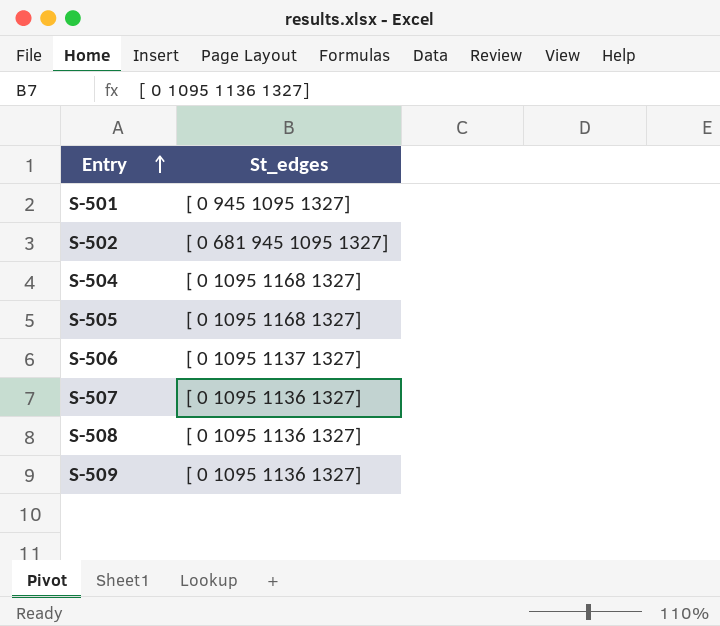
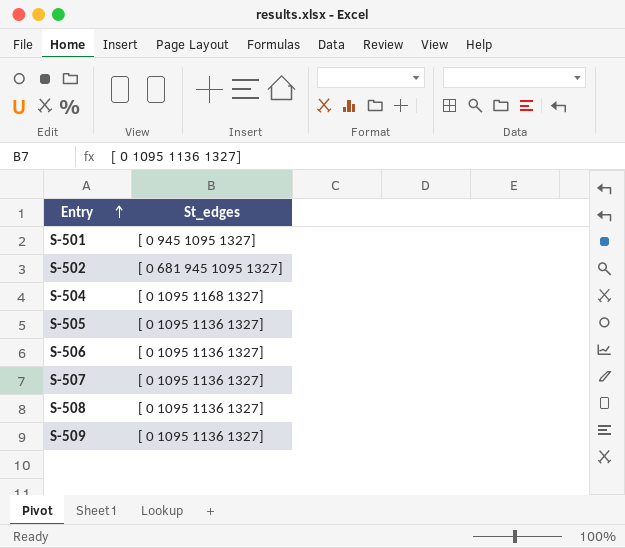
S-505 | St_edges: [ 0 1095 1168 1327] -> [ 0 1095 1136 1327]
S-506 | St_edges: [ 0 1095 1137 1327] -> [ 0 1095 1136 1327]

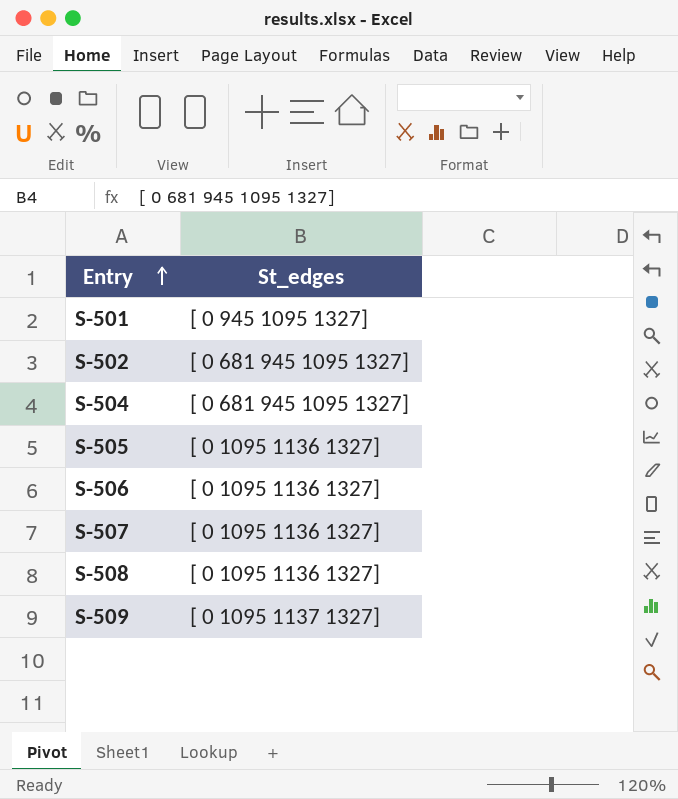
S-504 | St_edges: [ 0 1095 1168 1327] -> [ 0 681 945 1095 1327]
S-509 | St_edges: [ 0 1095 1136 1327] -> [ 0 1095 1137 1327]

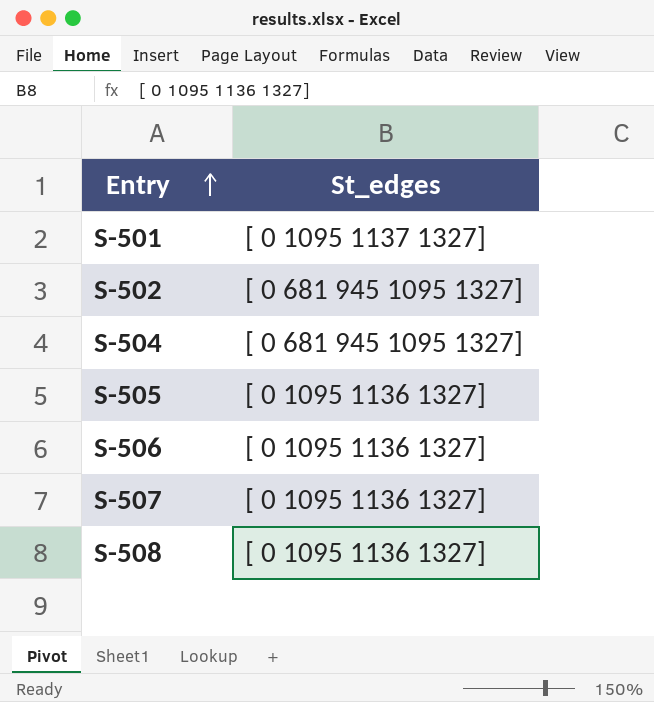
row S-509: [ 0 1095 1137 1327] -> none
S-501 | St_edges: [ 0 945 1095 1327] -> [ 0 1095 1137 1327]

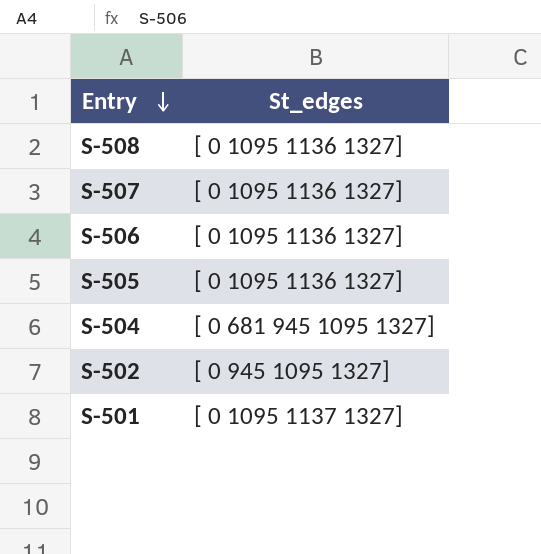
row order: Entry ascending -> Entry descending
S-502 | St_edges: [ 0 681 945 1095 1327] -> [ 0 945 1095 1327]

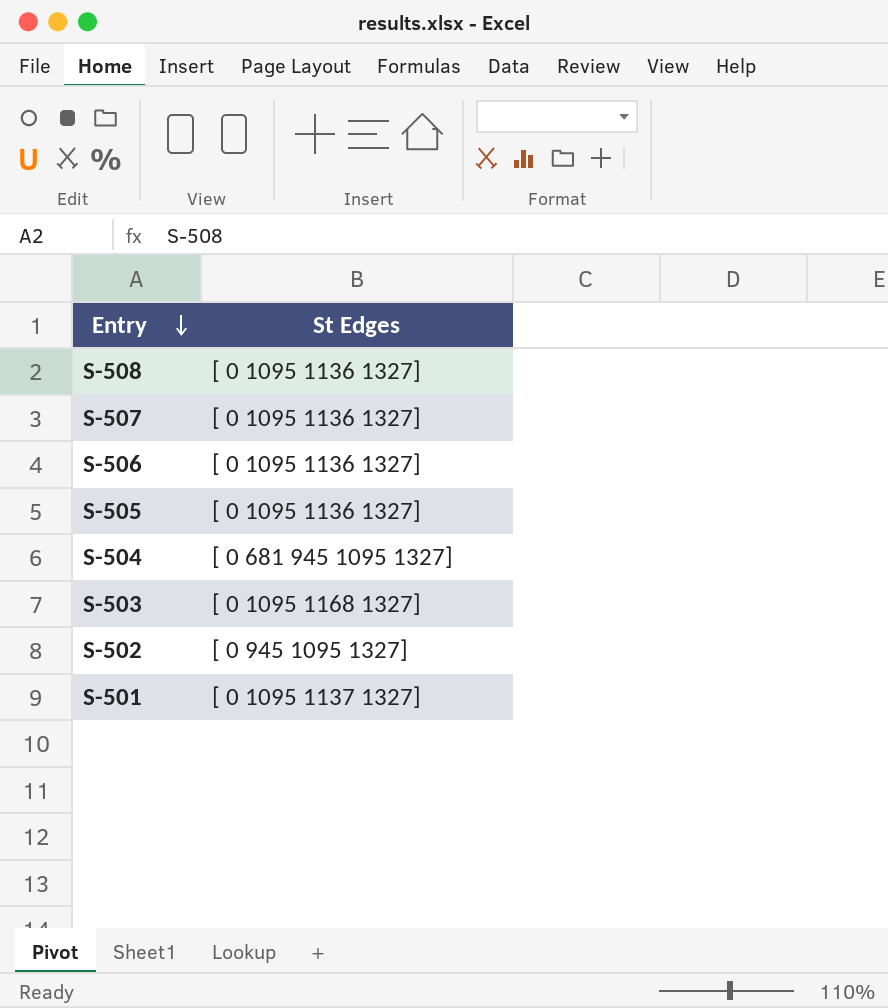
column name: St_edges -> St Edges
row S-503: none -> [ 0 1095 1168 1327]

